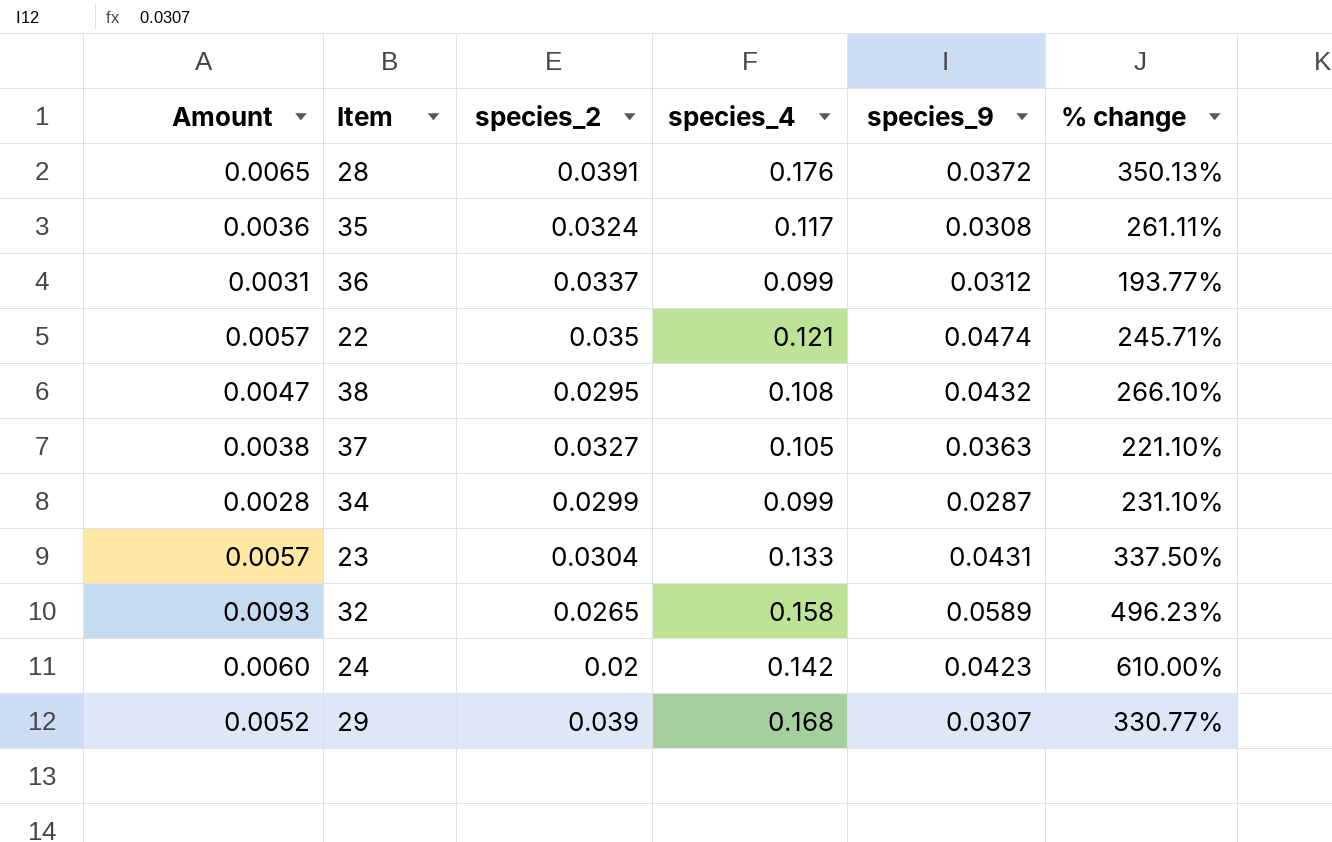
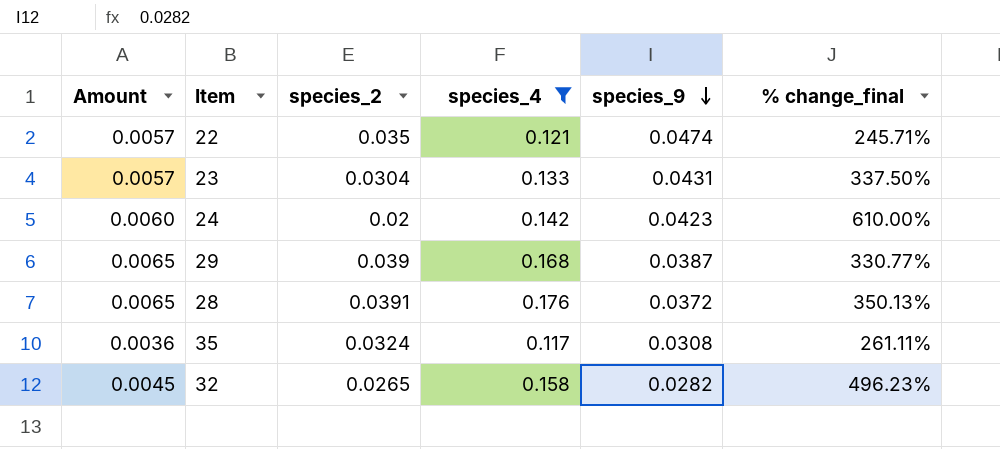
filter: none -> species_4 >= 0.117
row order: none -> species_9 descending
column name: % change -> % change_final
29 | Amount: 0.0052 -> 0.0065
29 | species_9: 0.0307 -> 0.0387
32 | Amount: 0.0093 -> 0.0045
32 | species_9: 0.0589 -> 0.0282

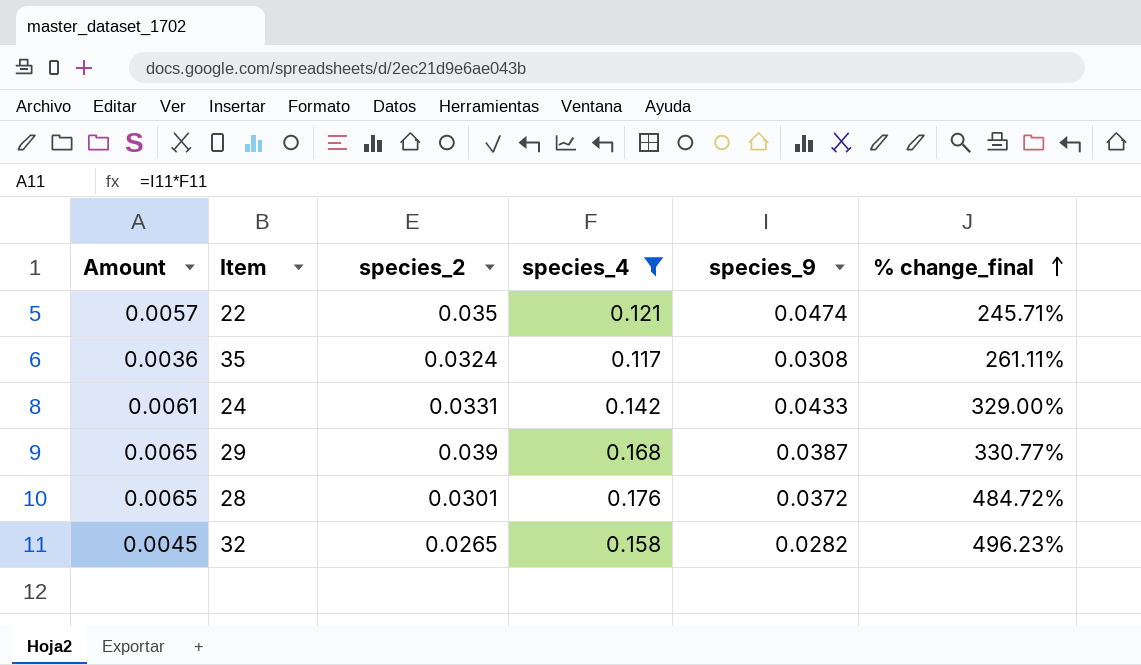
row order: species_9 descending -> % change_final ascending
row 23: 0.0057 | 0.0304 | 0.133 | 0.0431 | 337.50% -> none
24 | Amount: 0.0060 -> 0.0061
24 | species_2: 0.02 -> 0.0331
24 | species_9: 0.0423 -> 0.0433
24 | % change_final: 610.00% -> 329.00%
28 | species_2: 0.0391 -> 0.0301
28 | % change_final: 350.13% -> 484.72%

